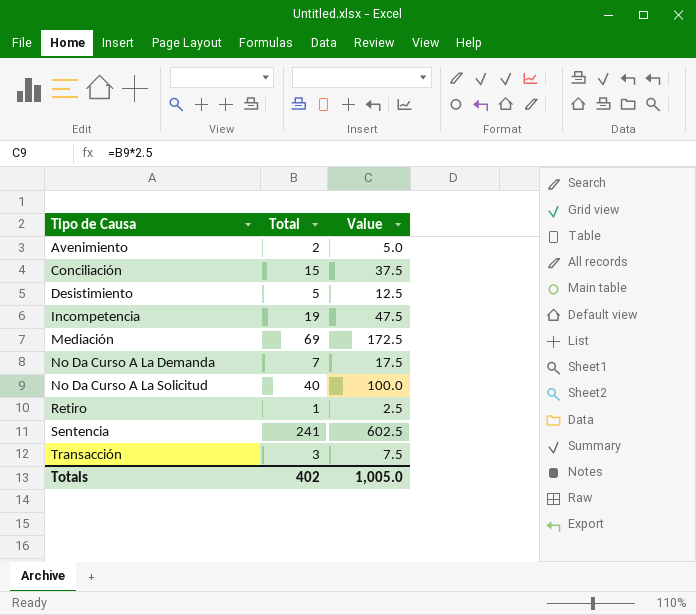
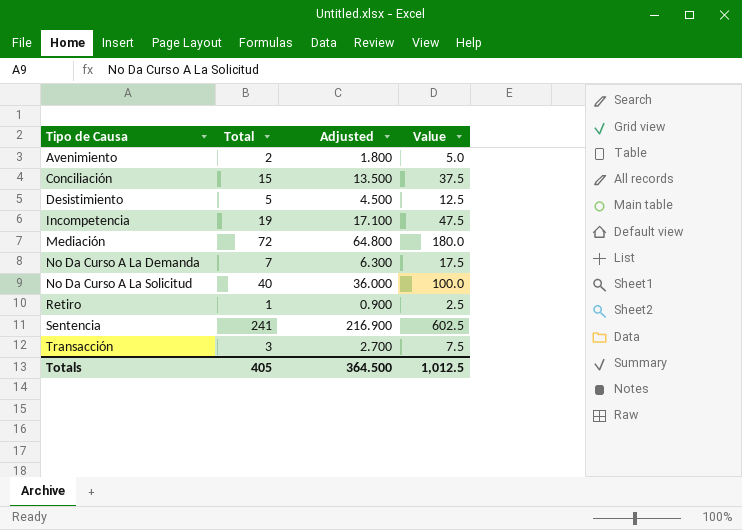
column Adjusted | formula: none -> [Total] * 0.9
Mediación | Total: 69 -> 72
Mediación | Value: 172.5 -> 180.0
Totals | Total: 402 -> 405
Totals | Value: 1,005.0 -> 1,012.5

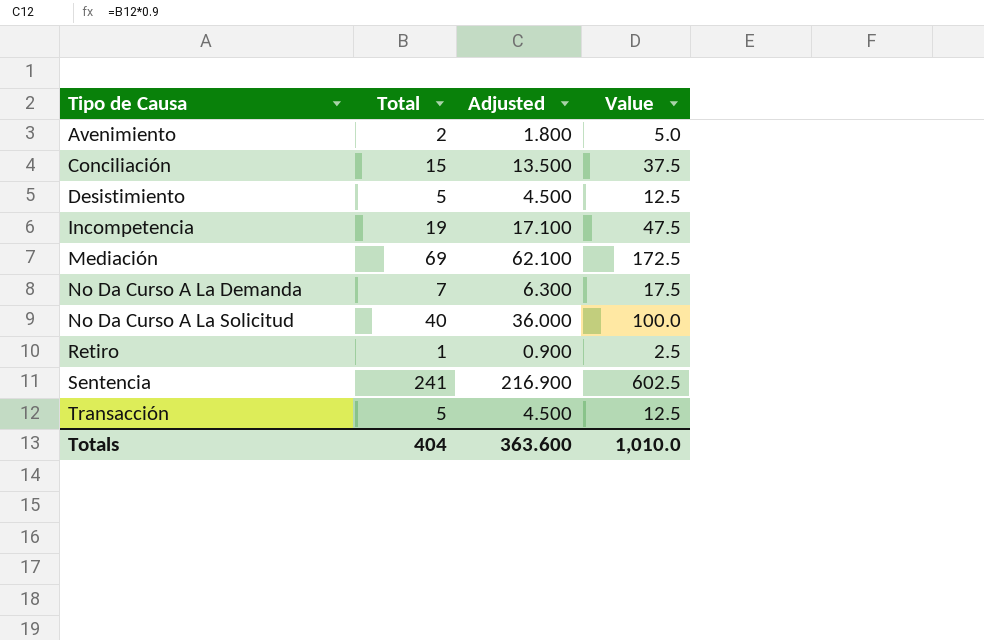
Mediación | Total: 72 -> 69
Mediación | Adjusted: 64.800 -> 62.100
Mediación | Value: 180.0 -> 172.5
Transacción | Total: 3 -> 5
Transacción | Adjusted: 2.700 -> 4.500
Transacción | Value: 7.5 -> 12.5
Totals | Total: 405 -> 404
Totals | Adjusted: 364.500 -> 363.600
Totals | Value: 1,012.5 -> 1,010.0

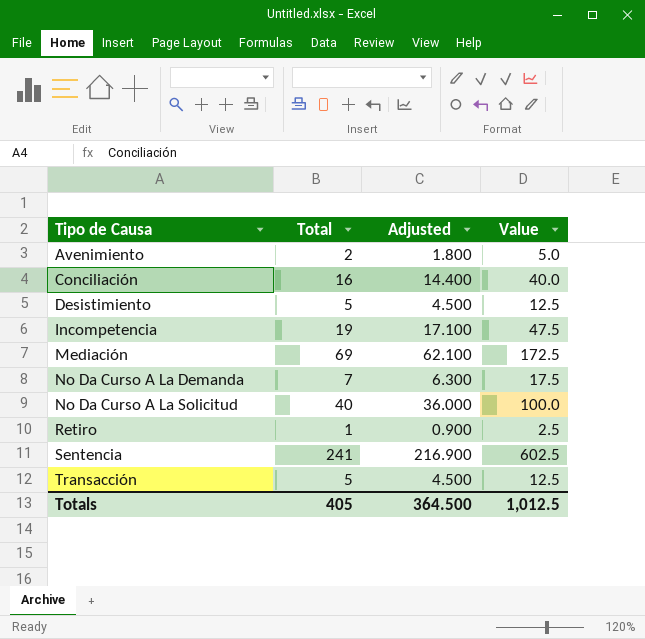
Conciliación | Total: 15 -> 16
Conciliación | Adjusted: 13.500 -> 14.400
Conciliación | Value: 37.5 -> 40.0
Totals | Total: 404 -> 405
Totals | Adjusted: 363.600 -> 364.500
Totals | Value: 1,010.0 -> 1,012.5

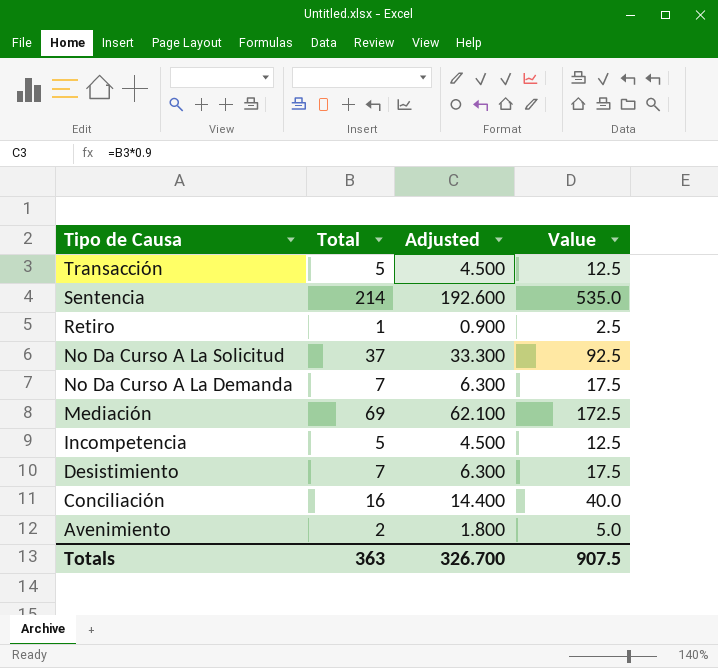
row order: Tipo de Causa ascending -> Tipo de Causa descending
Sentencia | Total: 241 -> 214
Sentencia | Adjusted: 216.900 -> 192.600
Sentencia | Value: 602.5 -> 535.0
No Da Curso A La Solicitud | Total: 40 -> 37
No Da Curso A La Solicitud | Adjusted: 36.000 -> 33.300
No Da Curso A La Solicitud | Value: 100.0 -> 92.5
Incompetencia | Total: 19 -> 5
Incompetencia | Adjusted: 17.100 -> 4.500
Incompetencia | Value: 47.5 -> 12.5
Desistimiento | Total: 5 -> 7
Desistimiento | Adjusted: 4.500 -> 6.300
Desistimiento | Value: 12.5 -> 17.5
Totals | Total: 405 -> 363
Totals | Adjusted: 364.500 -> 326.700
Totals | Value: 1,012.5 -> 907.5

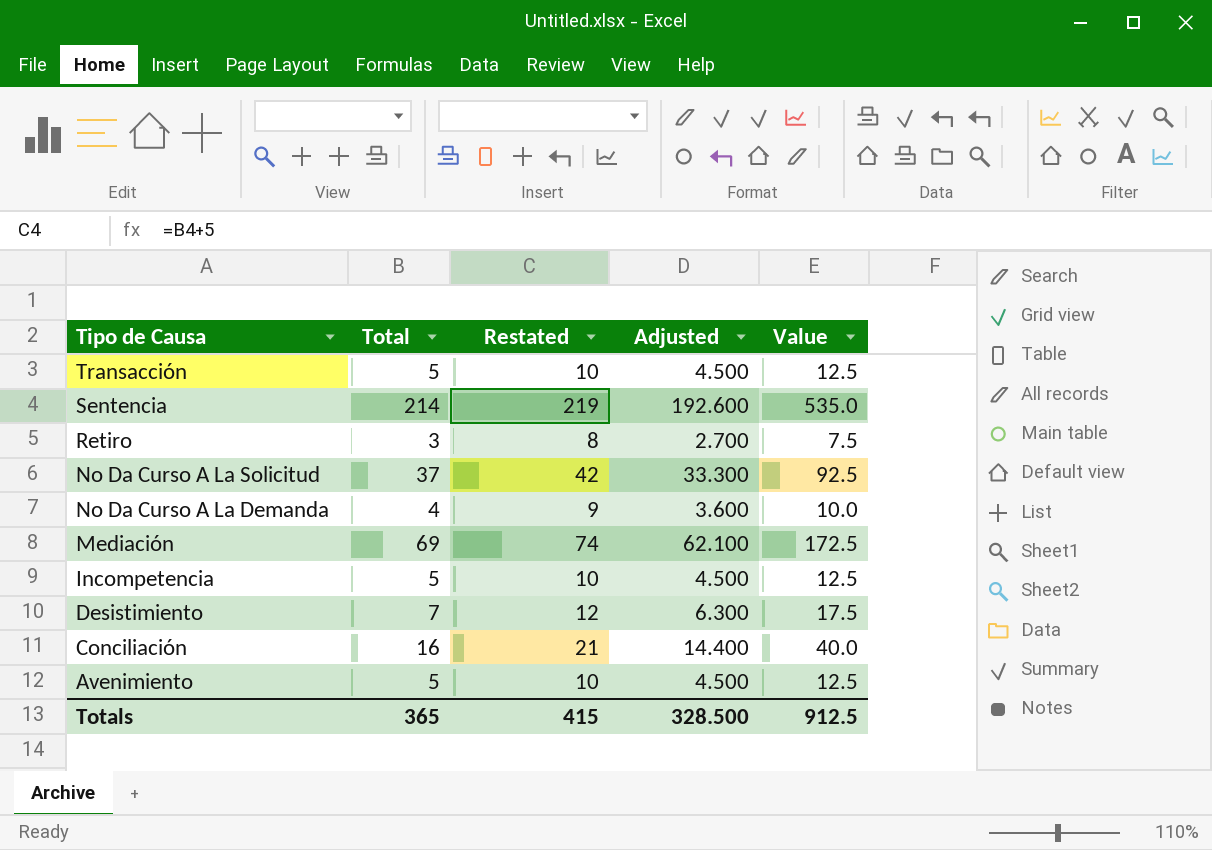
column Restated | formula: none -> [Total] + 5
Retiro | Total: 1 -> 3
Retiro | Adjusted: 0.900 -> 2.700
Retiro | Value: 2.5 -> 7.5
No Da Curso A La Demanda | Total: 7 -> 4
No Da Curso A La Demanda | Adjusted: 6.300 -> 3.600
No Da Curso A La Demanda | Value: 17.5 -> 10.0
Avenimiento | Total: 2 -> 5
Avenimiento | Adjusted: 1.800 -> 4.500
Avenimiento | Value: 5.0 -> 12.5
Totals | Total: 363 -> 365
Totals | Adjusted: 326.700 -> 328.500
Totals | Value: 907.5 -> 912.5

